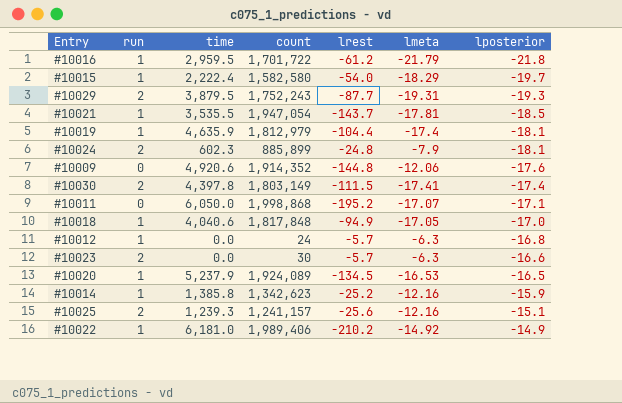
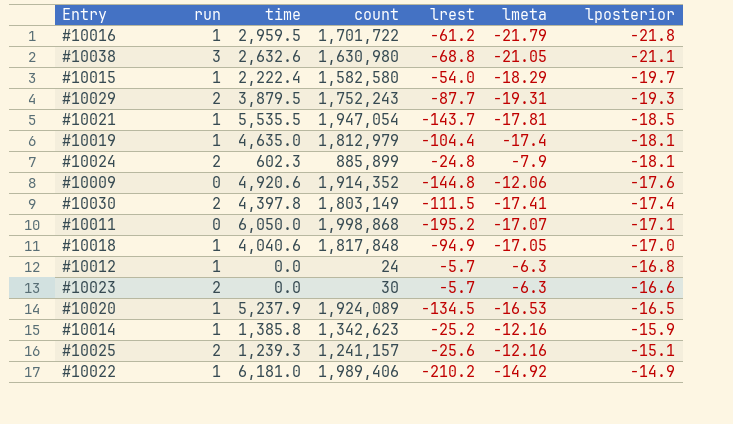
row #10038: none -> 3 | 2,632.6 | 1,630,980 | -68.8 | -21.05 | -21.1
#10021 | time: 3,535.5 -> 5,535.5
#10019 | time: 4,635.9 -> 4,635.0

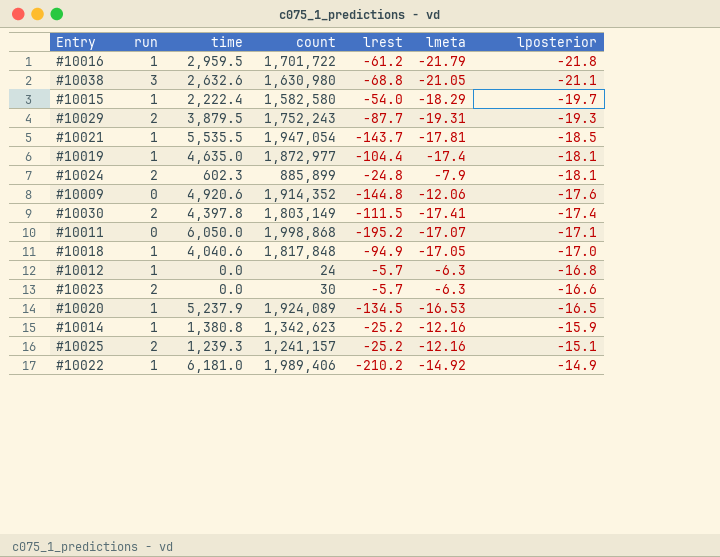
#10019 | count: 1,812,979 -> 1,872,977
#10014 | time: 1,385.8 -> 1,380.8
#10025 | lrest: -25.6 -> -25.2

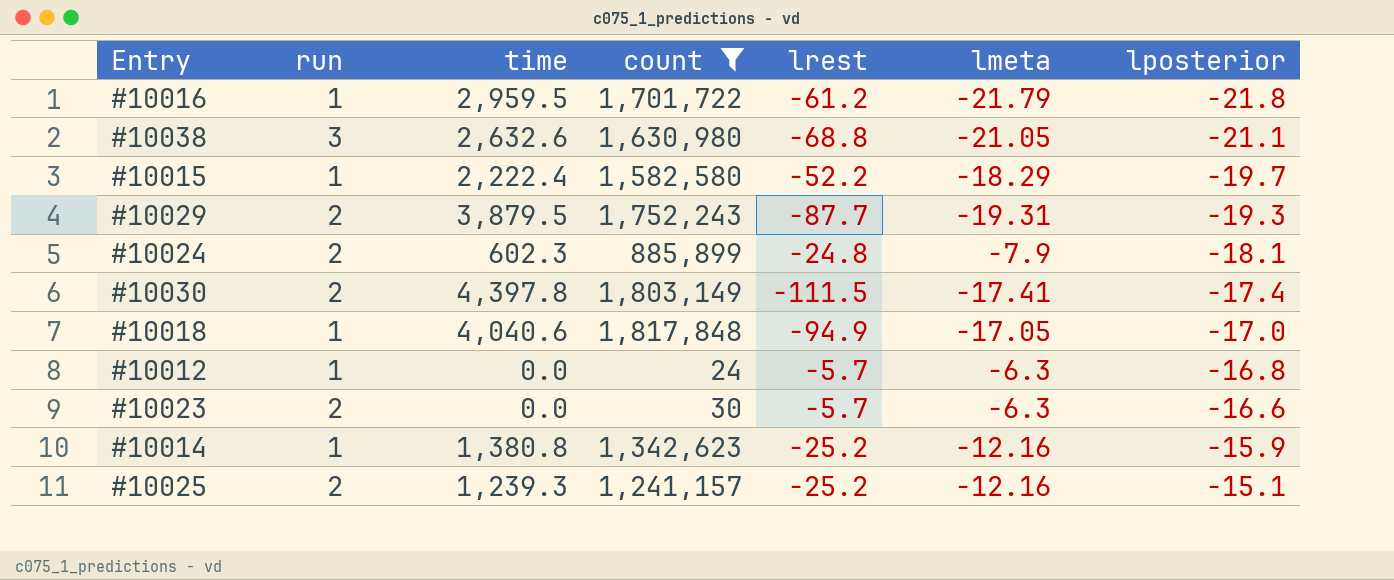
filter: none -> count <= 1,817,848
#10015 | lrest: -54.0 -> -52.2

